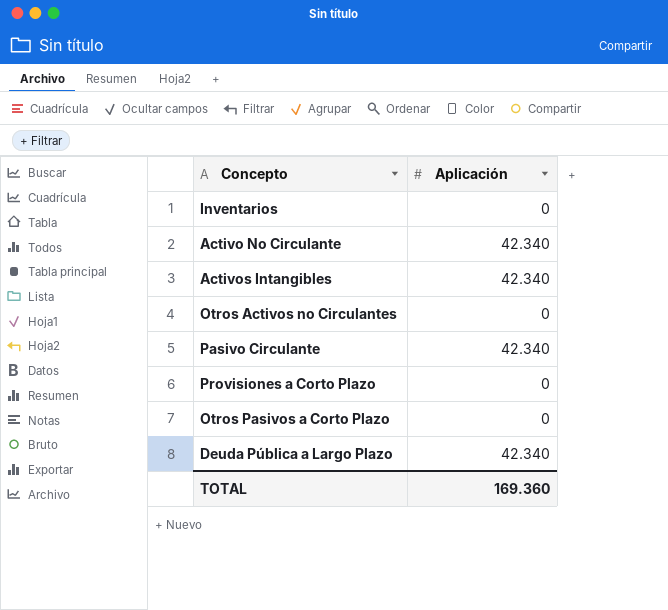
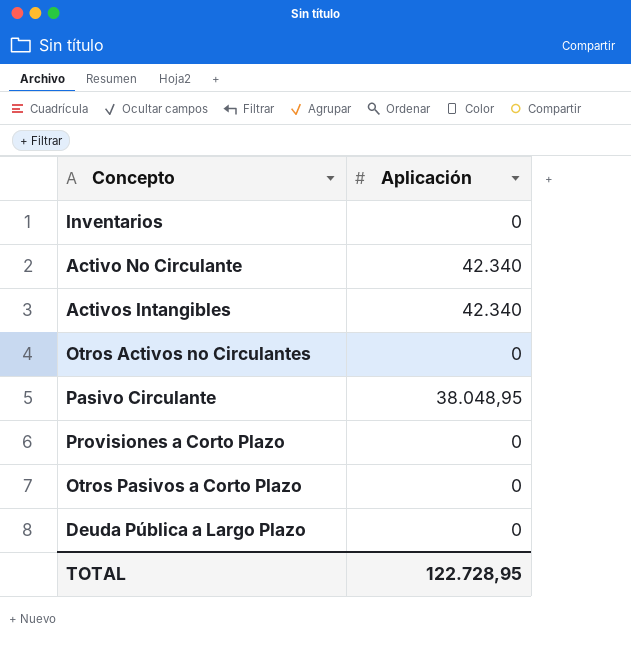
Pasivo Circulante | Aplicación: 42.340 -> 38.048,95
Deuda Pública a Largo Plazo | Aplicación: 42.340 -> 0
TOTAL | Aplicación: 169.360 -> 122.728,95

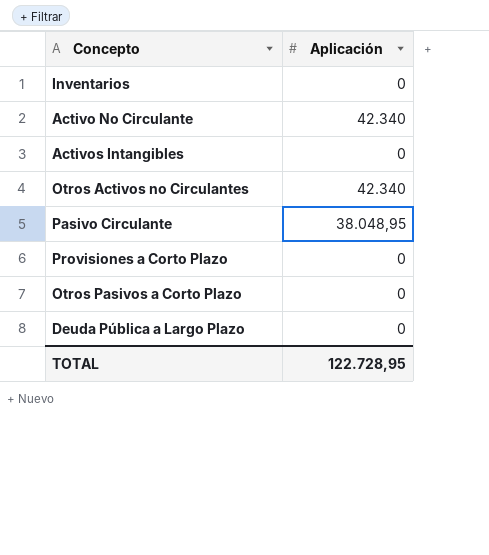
Activos Intangibles | Aplicación: 42.340 -> 0
Otros Activos no Circulantes | Aplicación: 0 -> 42.340

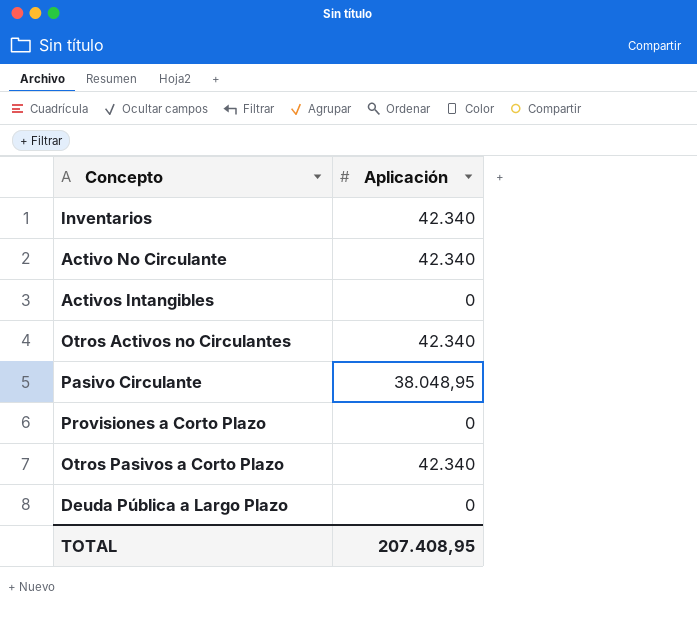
Inventarios | Aplicación: 0 -> 42.340
Otros Pasivos a Corto Plazo | Aplicación: 0 -> 42.340
TOTAL | Aplicación: 122.728,95 -> 207.408,95

